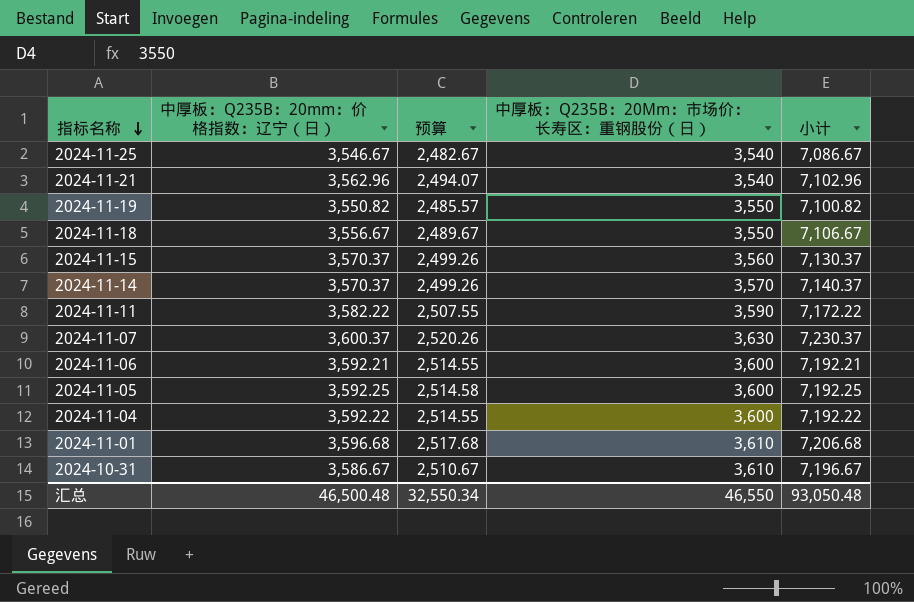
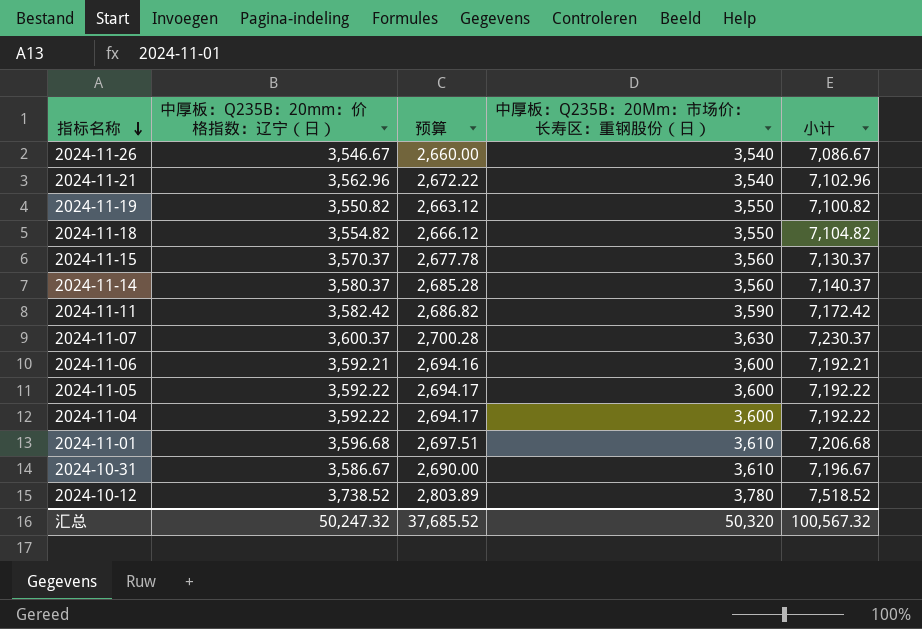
column 预算 | formula: [中厚板：Q235B：20mm：价格指数：辽宁（日）] * 0.7 -> [中厚板：Q235B：20mm：价格指数：辽宁（日）] * 0.75
row 2024-11-25: 3,546.67 | 2,482.67 | 3,540 | 7,086.67 -> none
row 2024-11-26: none -> 3,546.67 | 2,660.00 | 3,540 | 7,086.67
2024-11-18 | 中厚板：Q235B：20mm：价格指数：辽宁（日）: 3,556.67 -> 3,554.82
2024-11-18 | 小计: 7,106.67 -> 7,104.82
2024-11-14 | 中厚板：Q235B：20mm：价格指数：辽宁（日）: 3,570.37 -> 3,580.37
2024-11-14 | 中厚板：Q235B：20Mm：市场价：长寿区：重钢股份（日）: 3,570 -> 3,560
2024-11-11 | 中厚板：Q235B：20mm：价格指数：辽宁（日）: 3,582.22 -> 3,582.42
2024-11-11 | 小计: 7,172.22 -> 7,172.42
2024-11-05 | 中厚板：Q235B：20mm：价格指数：辽宁（日）: 3,592.25 -> 3,592.22
2024-11-05 | 小计: 7,192.25 -> 7,192.22
row 2024-10-12: none -> 3,738.52 | 2,803.89 | 3,780 | 7,518.52
汇总 | 中厚板：Q235B：20mm：价格指数：辽宁（日）: 46,500.48 -> 50,247.32
汇总 | 预算: 32,550.34 -> 37,685.52
汇总 | 中厚板：Q235B：20Mm：市场价：长寿区：重钢股份（日）: 46,550 -> 50,320
汇总 | 小计: 93,050.48 -> 100,567.32

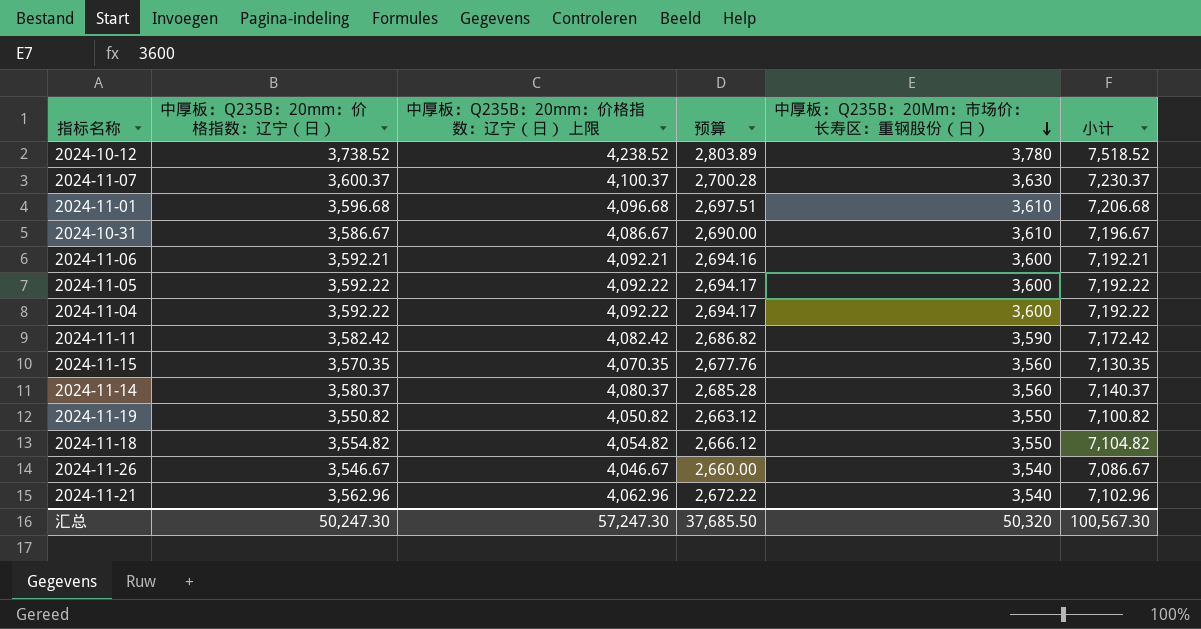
row order: 指标名称 descending -> 中厚板：Q235B：20Mm：市场价：长寿区：重钢股份（日） descending
column 中厚板：Q235B：20mm：价格指数：辽宁（日） 上限 | formula: none -> [中厚板：Q235B：20mm：价格指数：辽宁（日）] + 500
2024-11-15 | 中厚板：Q235B：20mm：价格指数：辽宁（日）: 3,570.37 -> 3,570.35
2024-11-15 | 预算: 2,677.78 -> 2,677.76
2024-11-15 | 小计: 7,130.37 -> 7,130.35
汇总 | 中厚板：Q235B：20mm：价格指数：辽宁（日）: 50,247.32 -> 50,247.30
汇总 | 预算: 37,685.52 -> 37,685.50
汇总 | 小计: 100,567.32 -> 100,567.30

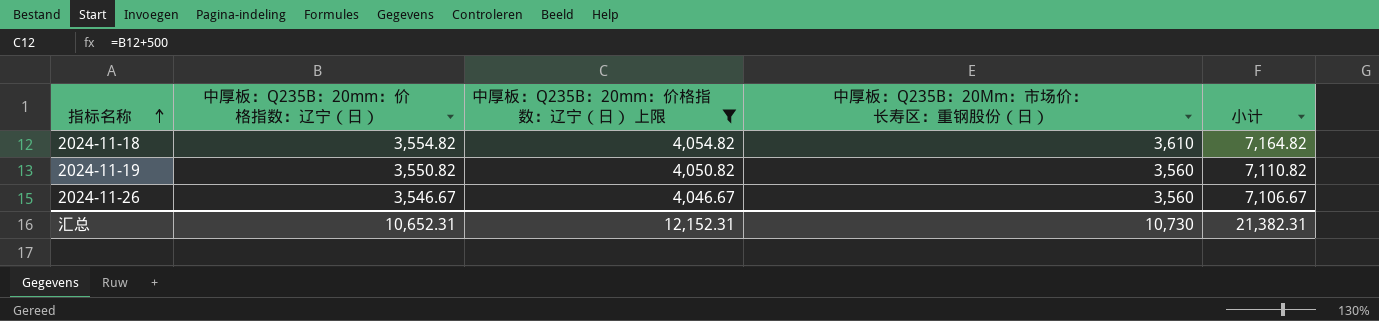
filter: none -> 中厚板：Q235B：20mm：价格指数：辽宁（日） 上限 <= 4,054.82
row order: 中厚板：Q235B：20Mm：市场价：长寿区：重钢股份（日） descending -> 指标名称 ascending
column 预算 | formula: [中厚板：Q235B：20mm：价格指数：辽宁（日）] * 0.75 -> none
2024-11-18 | 中厚板：Q235B：20Mm：市场价：长寿区：重钢股份（日）: 3,550 -> 3,610
2024-11-18 | 小计: 7,104.82 -> 7,164.82
2024-11-19 | 中厚板：Q235B：20Mm：市场价：长寿区：重钢股份（日）: 3,550 -> 3,560
2024-11-19 | 小计: 7,100.82 -> 7,110.82
2024-11-26 | 中厚板：Q235B：20Mm：市场价：长寿区：重钢股份（日）: 3,540 -> 3,560
2024-11-26 | 小计: 7,086.67 -> 7,106.67
汇总 | 中厚板：Q235B：20mm：价格指数：辽宁（日）: 50,247.30 -> 10,652.31
汇总 | 中厚板：Q235B：20mm：价格指数：辽宁（日） 上限: 57,247.30 -> 12,152.31
汇总 | 中厚板：Q235B：20Mm：市场价：长寿区：重钢股份（日）: 50,320 -> 10,730
汇总 | 小计: 100,567.30 -> 21,382.31

